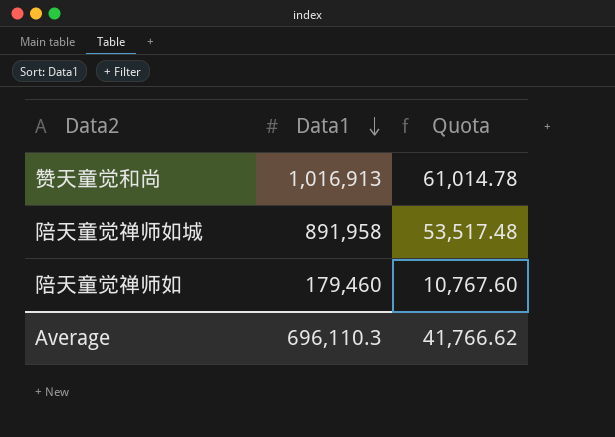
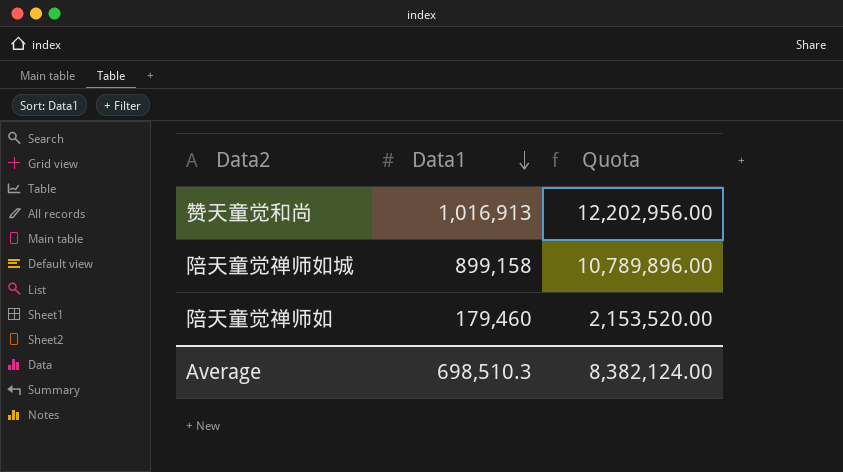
column Quota | formula: [Data1] * 0.06 -> [Data1] * 12
陪天童觉禅师如城 | Data1: 891,958 -> 899,158
Average | Data1: 696,110.3 -> 698,510.3
Average | Quota: 41,766.62 -> 8,382,124.00

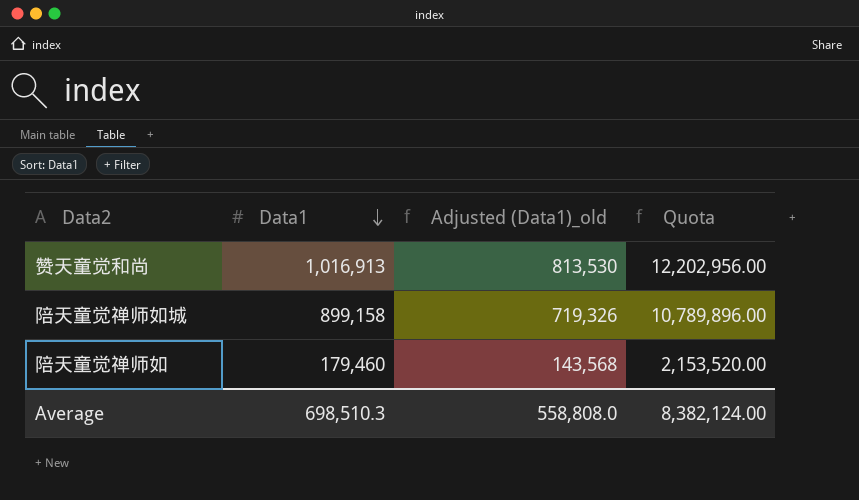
column Adjusted (Data1)_old | formula: none -> [Data1] * 0.8

